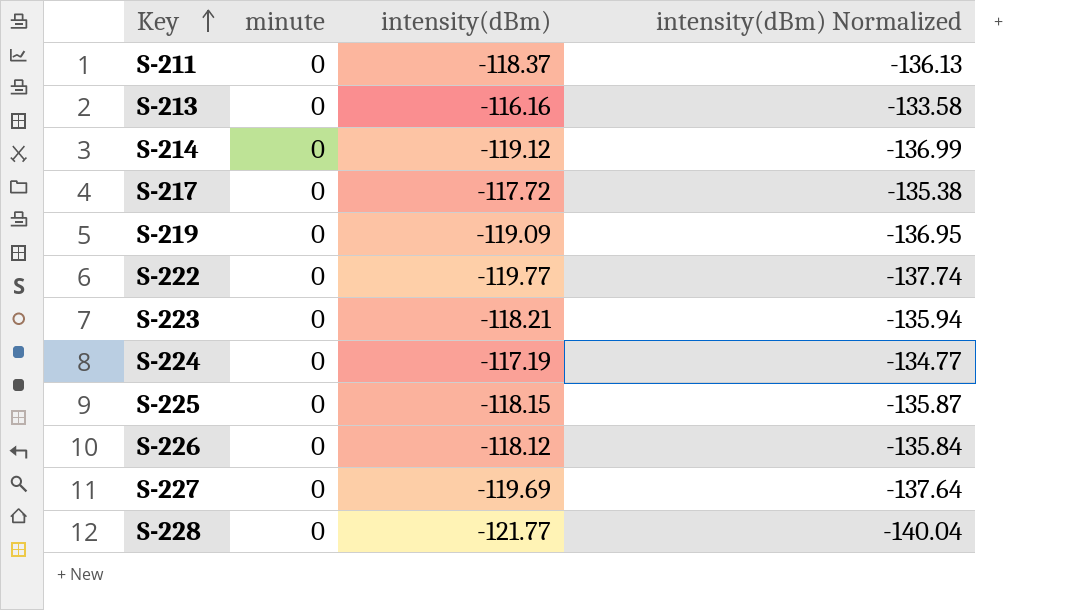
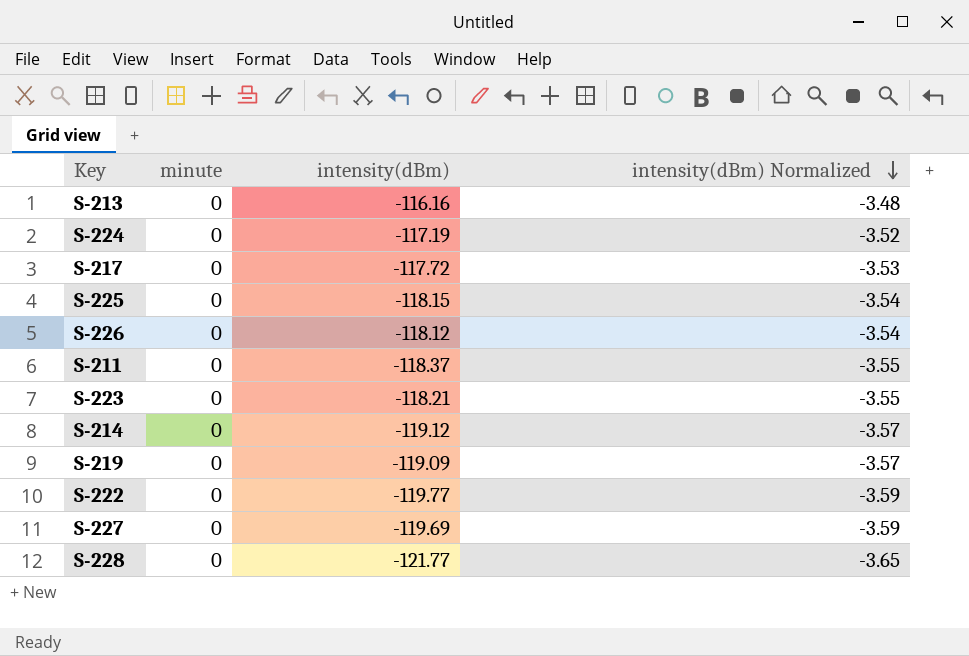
row order: Key ascending -> intensity(dBm) Normalized descending
column intensity(dBm) Normalized | formula: [intensity(dBm)] * 1.15 -> [intensity(dBm)] * 0.03

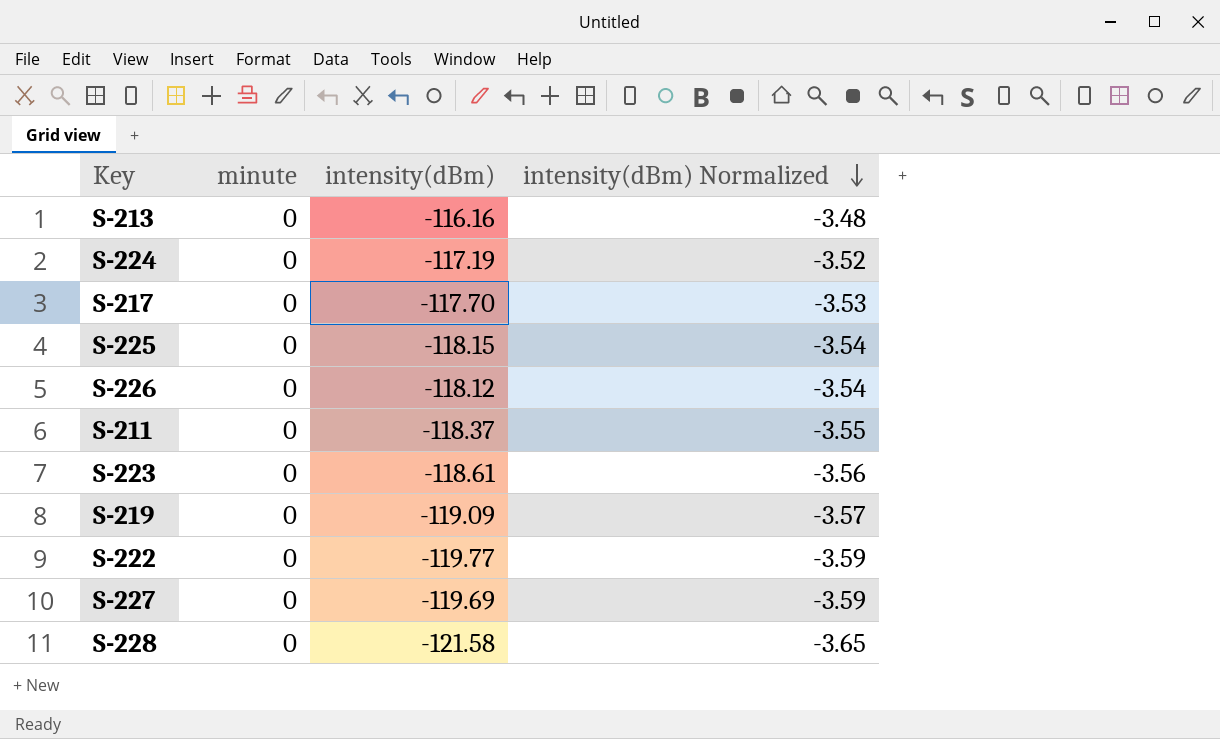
row S-214: 0 | -119.12 | -3.57 -> none
S-217 | intensity(dBm): -117.72 -> -117.70
S-223 | intensity(dBm): -118.21 -> -118.61
S-223 | intensity(dBm) Normalized: -3.55 -> -3.56
S-228 | intensity(dBm): -121.77 -> -121.58

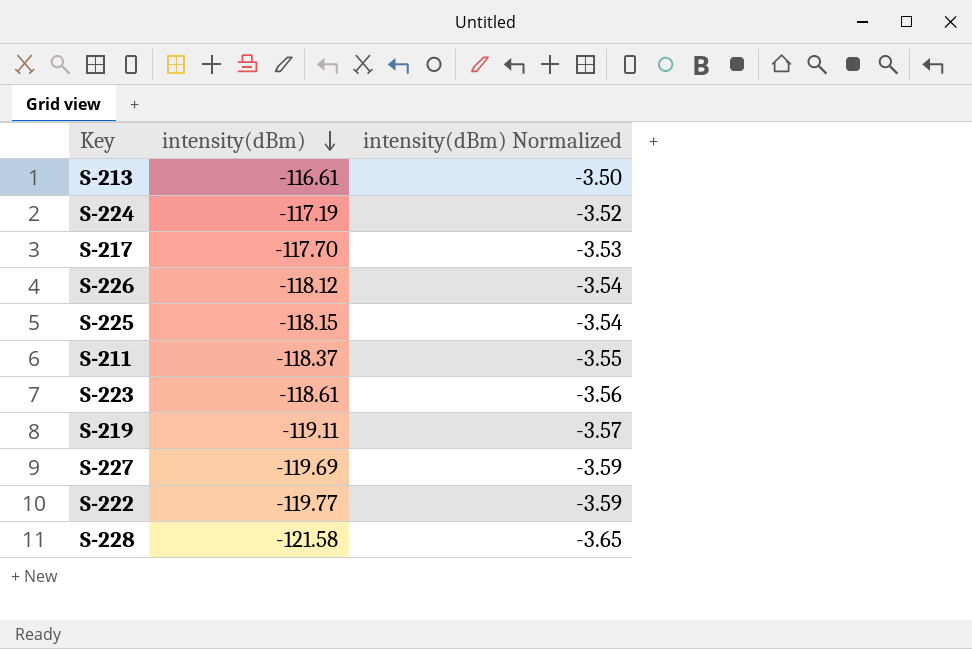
row order: intensity(dBm) Normalized descending -> intensity(dBm) descending
column minute | position: 2 -> none
S-213 | intensity(dBm): -116.16 -> -116.61
S-213 | intensity(dBm) Normalized: -3.48 -> -3.50
S-219 | intensity(dBm): -119.09 -> -119.11

